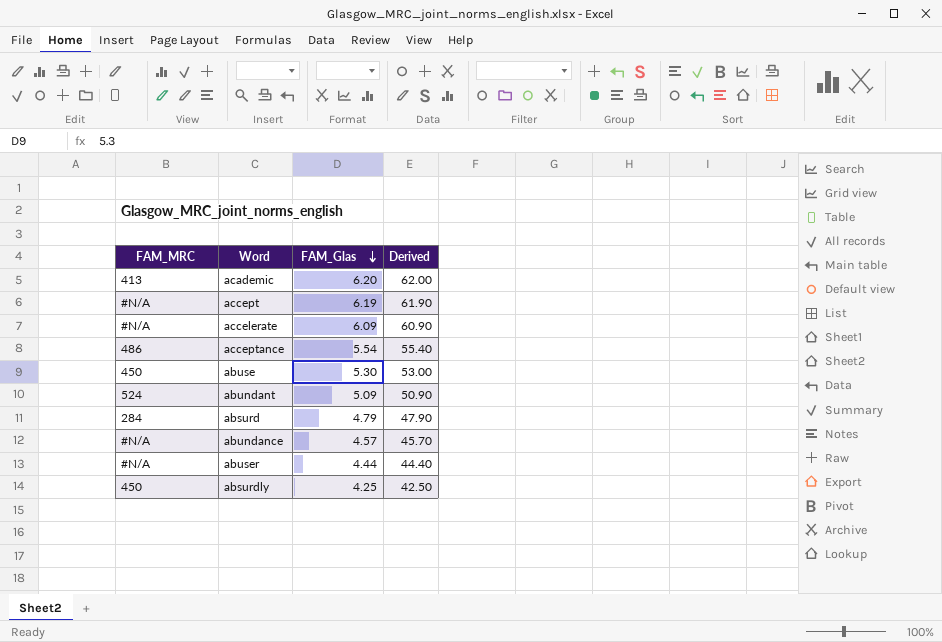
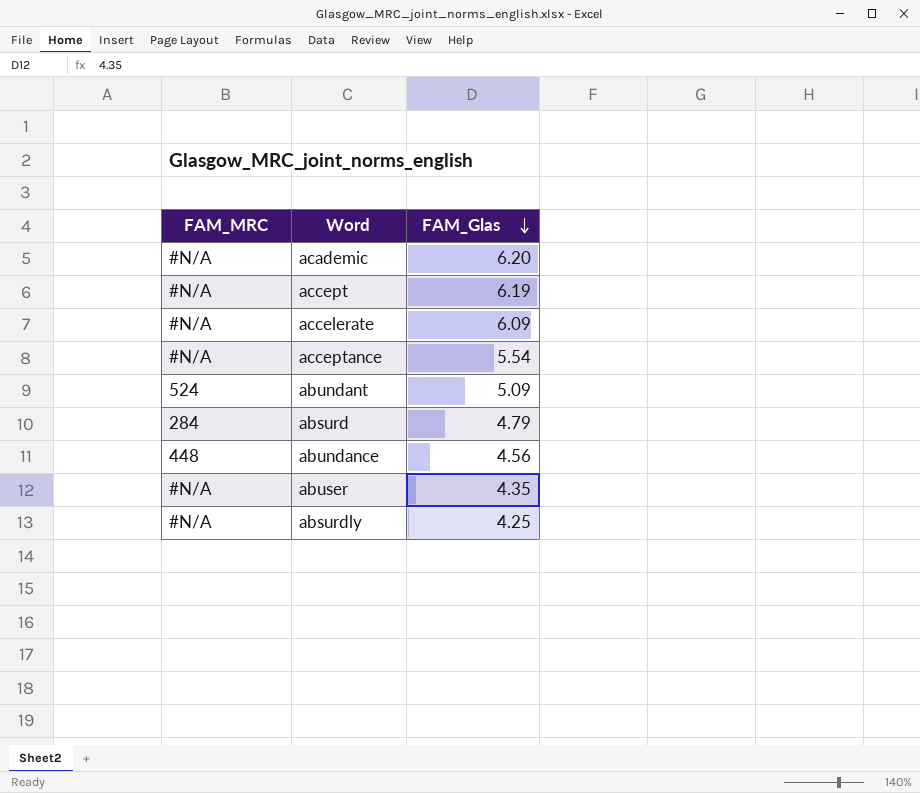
column Derived | formula: [FAM_Glas] * 10 -> none
row abuse: 450 | 5.30 | 53.00 -> none
academic | FAM_MRC: 413 -> #N/A
acceptance | FAM_MRC: 486 -> #N/A
abundance | FAM_MRC: #N/A -> 448
abundance | FAM_Glas: 4.57 -> 4.56
abuser | FAM_Glas: 4.44 -> 4.35
absurdly | FAM_MRC: 450 -> #N/A

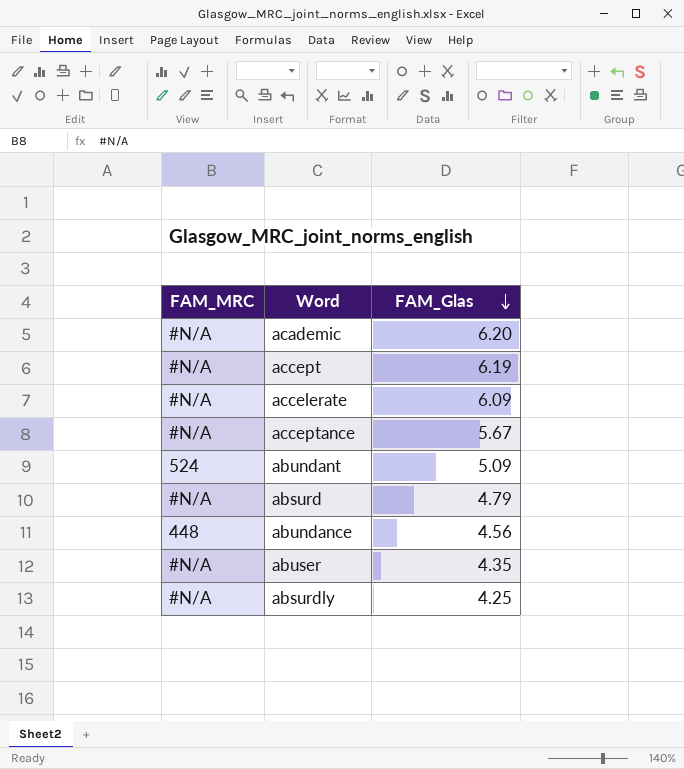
acceptance | FAM_Glas: 5.54 -> 5.67
absurd | FAM_MRC: 284 -> #N/A

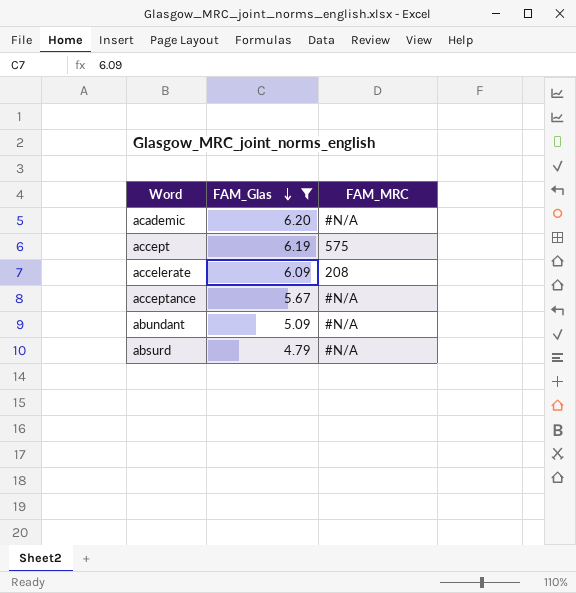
filter: none -> FAM_Glas >= 4.79
column FAM_MRC | position: 1 -> 3
accept | FAM_MRC: #N/A -> 575
accelerate | FAM_MRC: #N/A -> 208
abundant | FAM_MRC: 524 -> #N/A

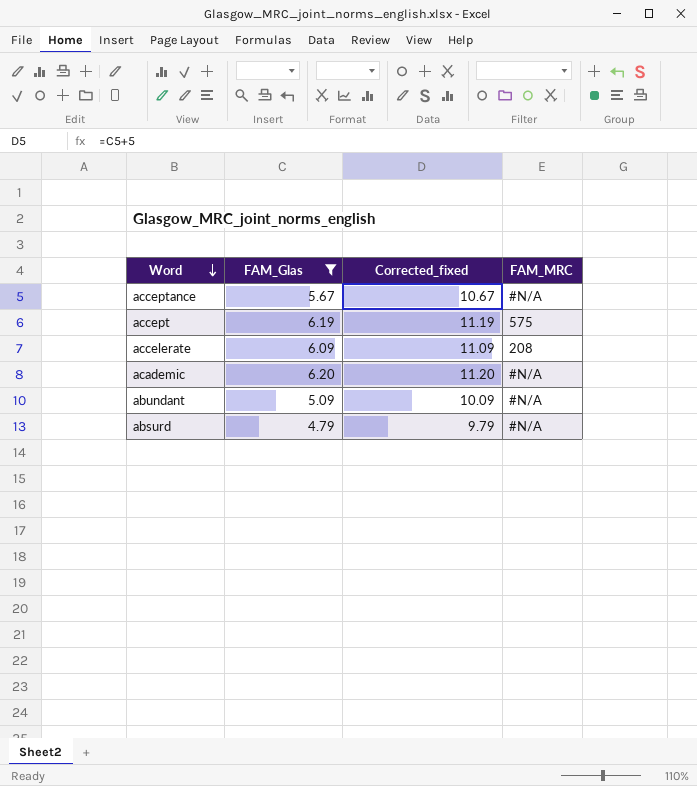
row order: FAM_Glas descending -> Word descending
column Corrected_fixed | formula: none -> [FAM_Glas] + 5

